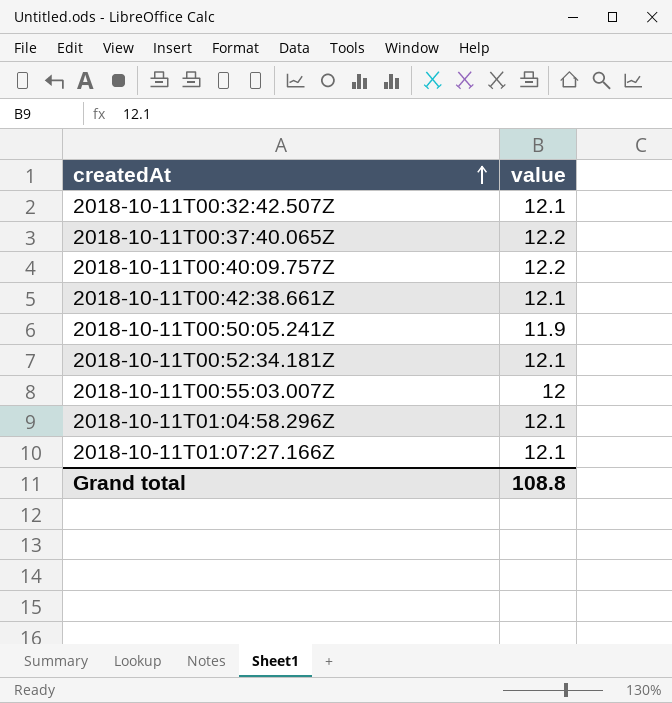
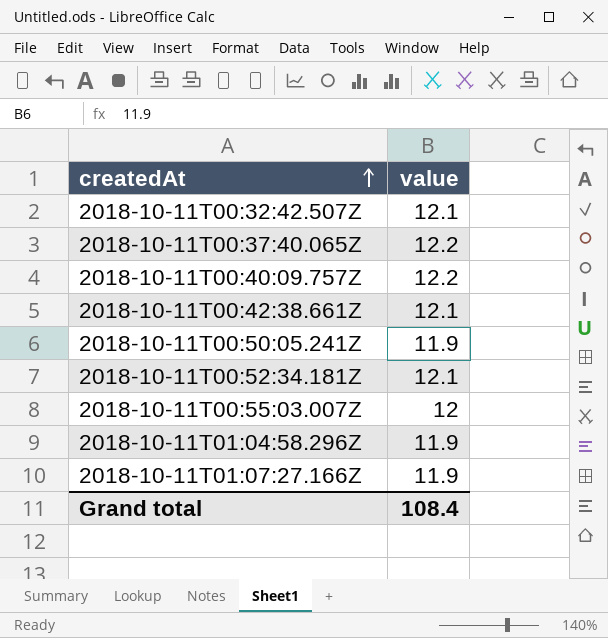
2018-10-11T01:04:58.296Z | value: 12.1 -> 11.9
2018-10-11T01:07:27.166Z | value: 12.1 -> 11.9
Grand total | value: 108.8 -> 108.4

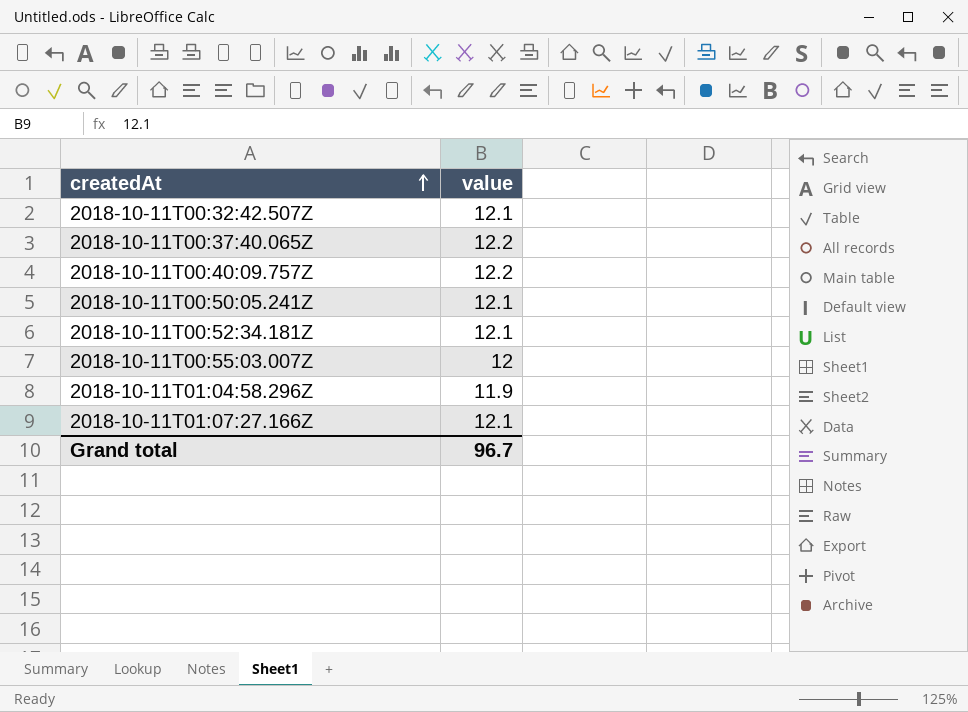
row 2018-10-11T00:42:38.661Z: 12.1 -> none
2018-10-11T00:50:05.241Z | value: 11.9 -> 12.1
2018-10-11T01:07:27.166Z | value: 11.9 -> 12.1
Grand total | value: 108.4 -> 96.7

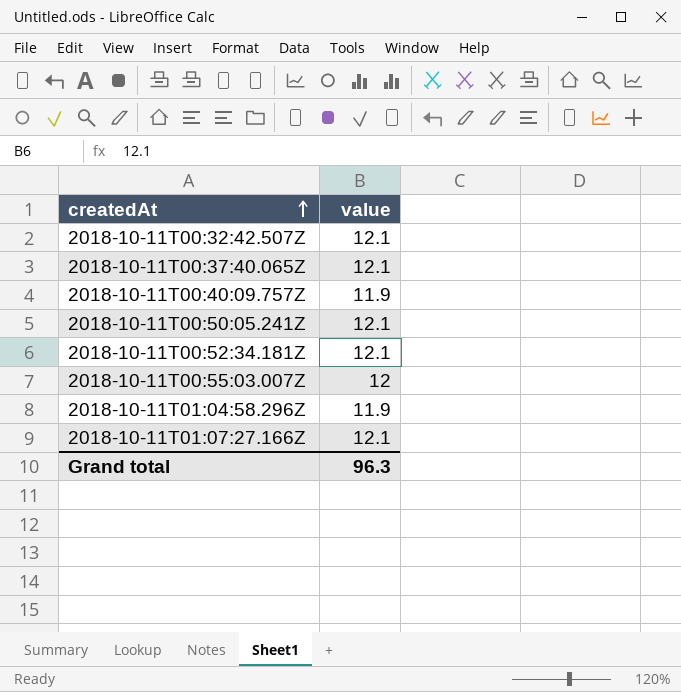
2018-10-11T00:37:40.065Z | value: 12.2 -> 12.1
2018-10-11T00:40:09.757Z | value: 12.2 -> 11.9
Grand total | value: 96.7 -> 96.3

